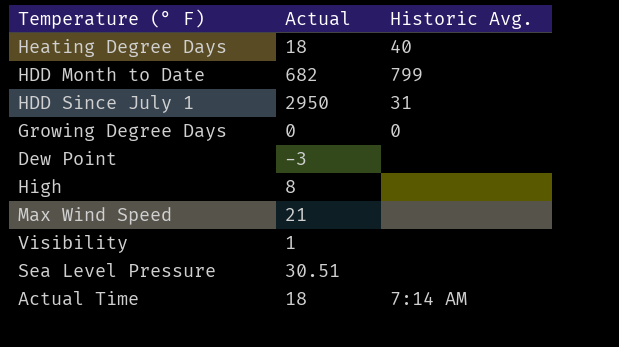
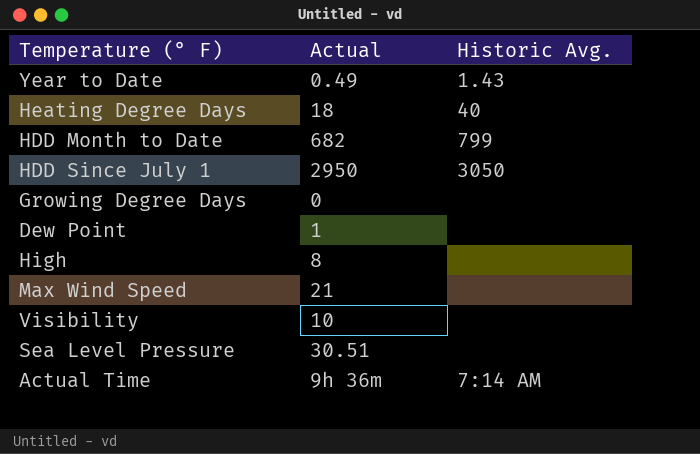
row Year to Date: none -> 0.49 | 1.43
HDD Since July 1 | Historic Avg.: 31 -> 3050
Growing Degree Days | Historic Avg.: 0 -> none
Dew Point | Actual: -3 -> 1
Visibility | Actual: 1 -> 10
Actual Time | Actual: 18 -> 9h 36m

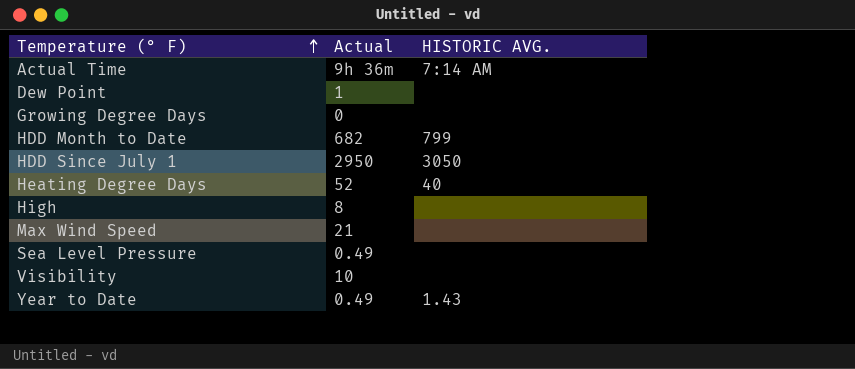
row order: none -> Temperature (° F) ascending
column name: Historic Avg. -> HISTORIC AVG.
Heating Degree Days | Actual: 18 -> 52
Sea Level Pressure | Actual: 30.51 -> 0.49

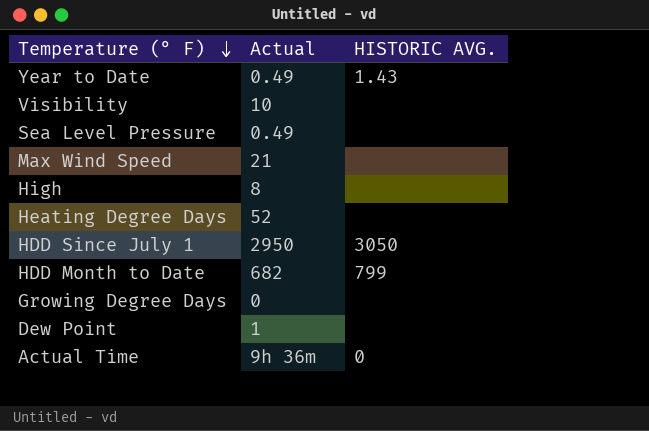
row order: Temperature (° F) ascending -> Temperature (° F) descending
Heating Degree Days | HISTORIC AVG.: 40 -> none
Actual Time | HISTORIC AVG.: 7:14 AM -> 0

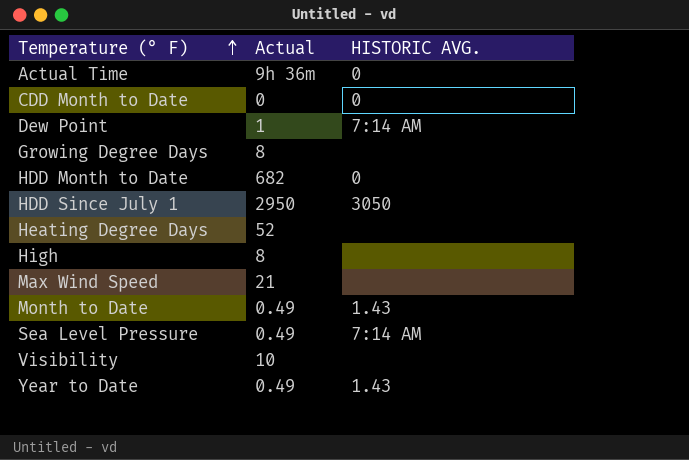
row order: Temperature (° F) descending -> Temperature (° F) ascending
row CDD Month to Date: none -> 0 | 0
Dew Point | HISTORIC AVG.: none -> 7:14 AM
Growing Degree Days | Actual: 0 -> 8
HDD Month to Date | HISTORIC AVG.: 799 -> 0
row Month to Date: none -> 0.49 | 1.43
Sea Level Pressure | HISTORIC AVG.: none -> 7:14 AM

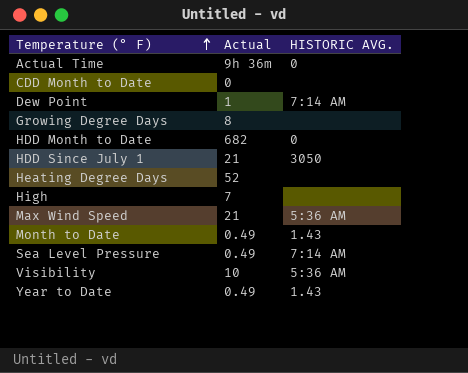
CDD Month to Date | HISTORIC AVG.: 0 -> none
HDD Since July 1 | Actual: 2950 -> 21
High | Actual: 8 -> 7
Max Wind Speed | HISTORIC AVG.: none -> 5:36 AM
Visibility | HISTORIC AVG.: none -> 5:36 AM

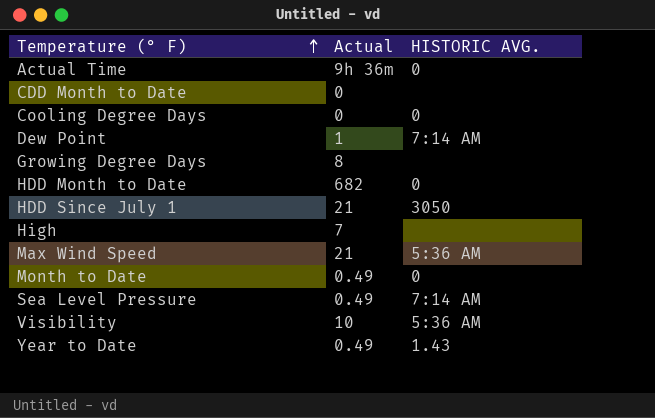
row Heating Degree Days: 52 | none -> none
row Cooling Degree Days: none -> 0 | 0
Month to Date | HISTORIC AVG.: 1.43 -> 0

